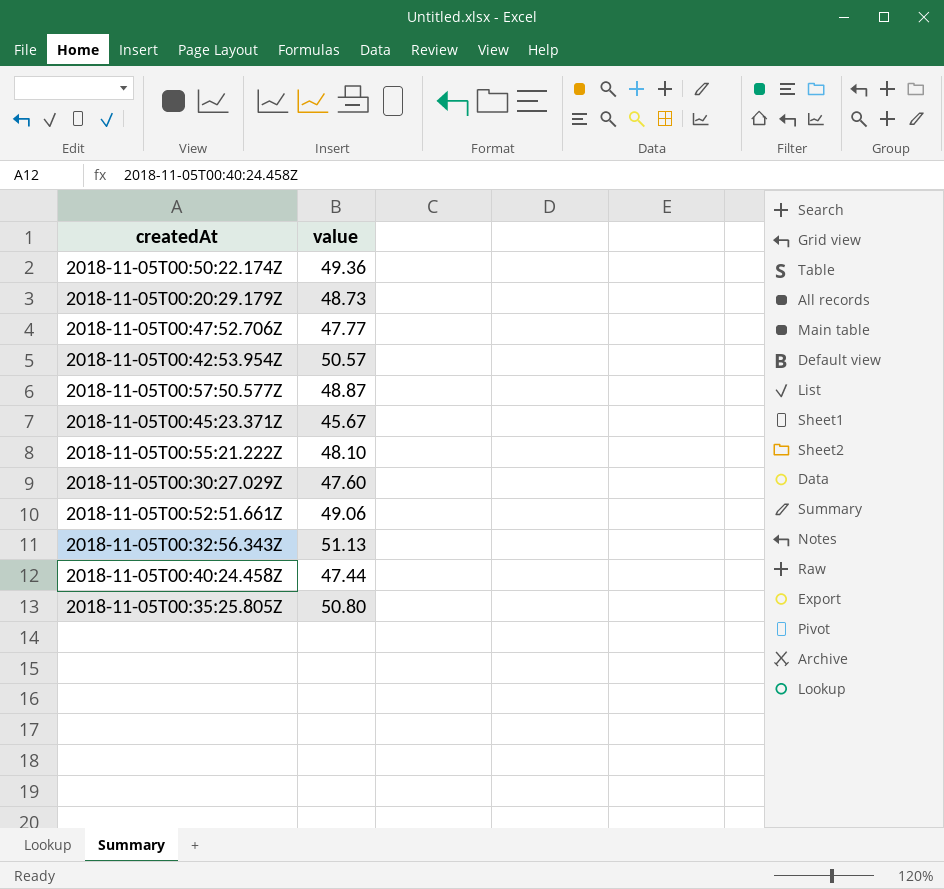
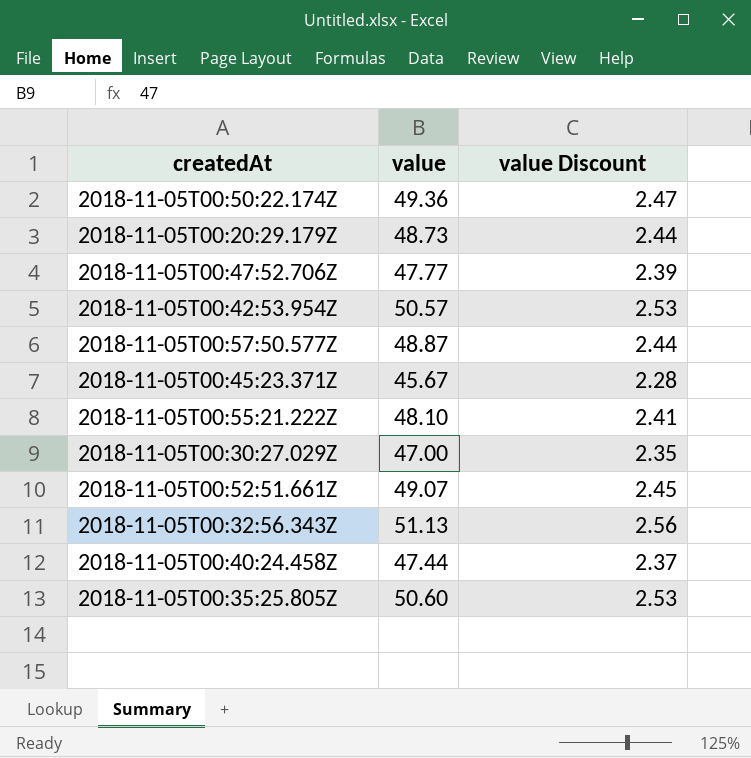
column value Discount | formula: none -> [value] * 0.05
2018-11-05T00:30:27.029Z | value: 47.60 -> 47.00
2018-11-05T00:52:51.661Z | value: 49.06 -> 49.07
2018-11-05T00:35:25.805Z | value: 50.80 -> 50.60

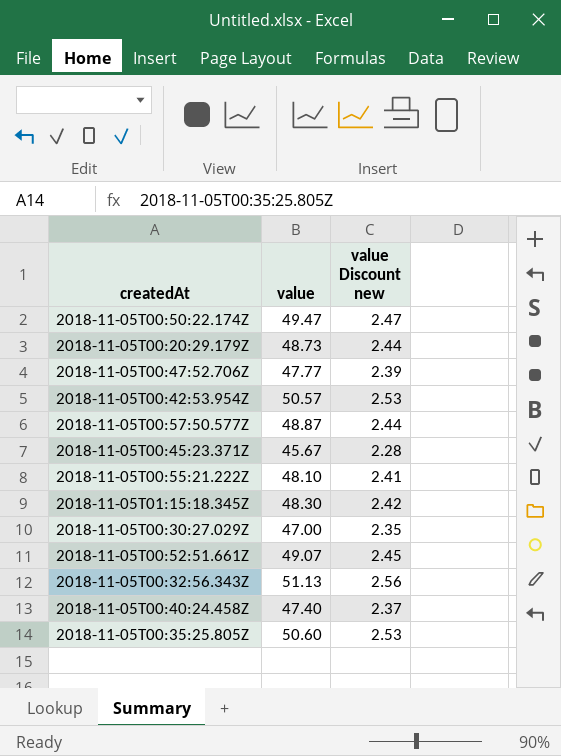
column name: value Discount -> value Discount new
2018-11-05T00:50:22.174Z | value: 49.36 -> 49.47
row 2018-11-05T01:15:18.345Z: none -> 48.30 | 2.42
2018-11-05T00:40:24.458Z | value: 47.44 -> 47.40

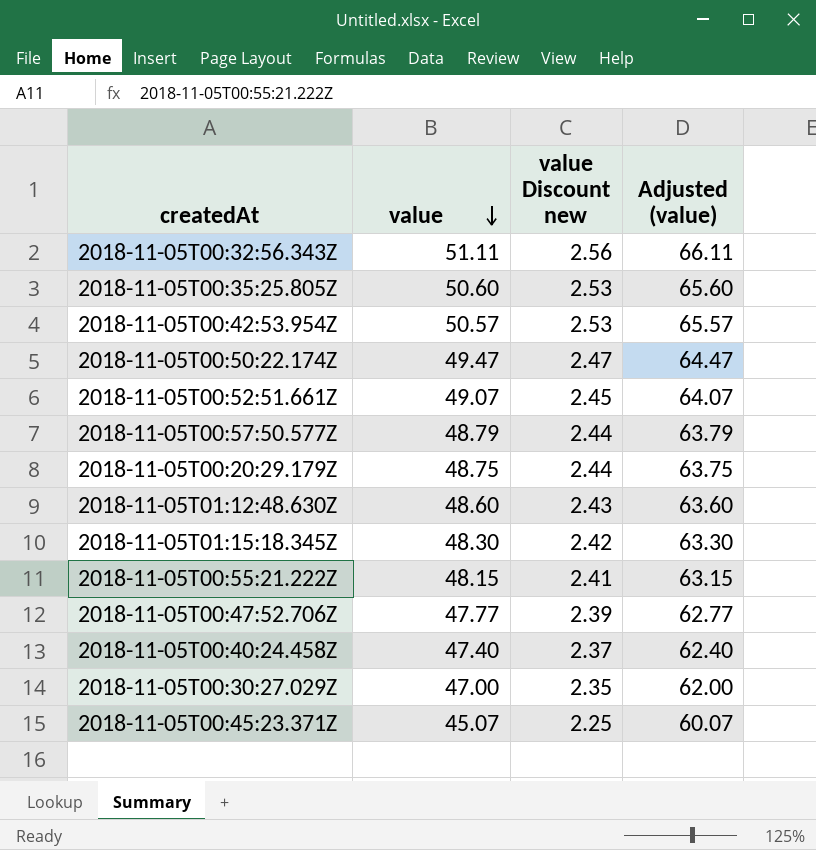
row order: none -> value descending
column Adjusted (value) | formula: none -> [value] + 15
2018-11-05T00:32:56.343Z | value: 51.13 -> 51.11
2018-11-05T00:57:50.577Z | value: 48.87 -> 48.79
2018-11-05T00:20:29.179Z | value: 48.73 -> 48.75
row 2018-11-05T01:12:48.630Z: none -> 48.60 | 2.43 | 63.60
2018-11-05T00:55:21.222Z | value: 48.10 -> 48.15
2018-11-05T00:45:23.371Z | value: 45.67 -> 45.07
2018-11-05T00:45:23.371Z | value Discount new: 2.28 -> 2.25

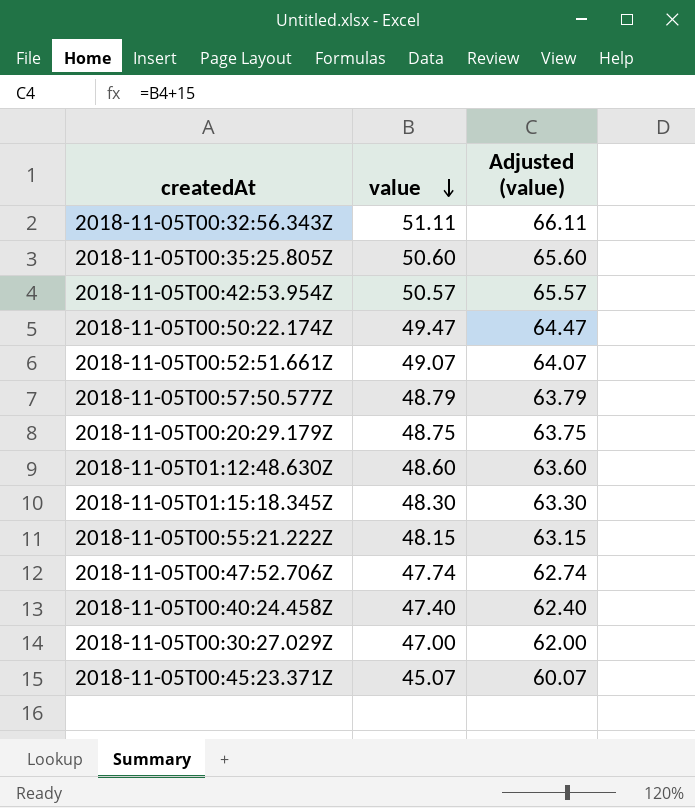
column value Discount new | formula: [value] * 0.05 -> none
2018-11-05T00:47:52.706Z | value: 47.77 -> 47.74
2018-11-05T00:47:52.706Z | Adjusted (value): 62.77 -> 62.74

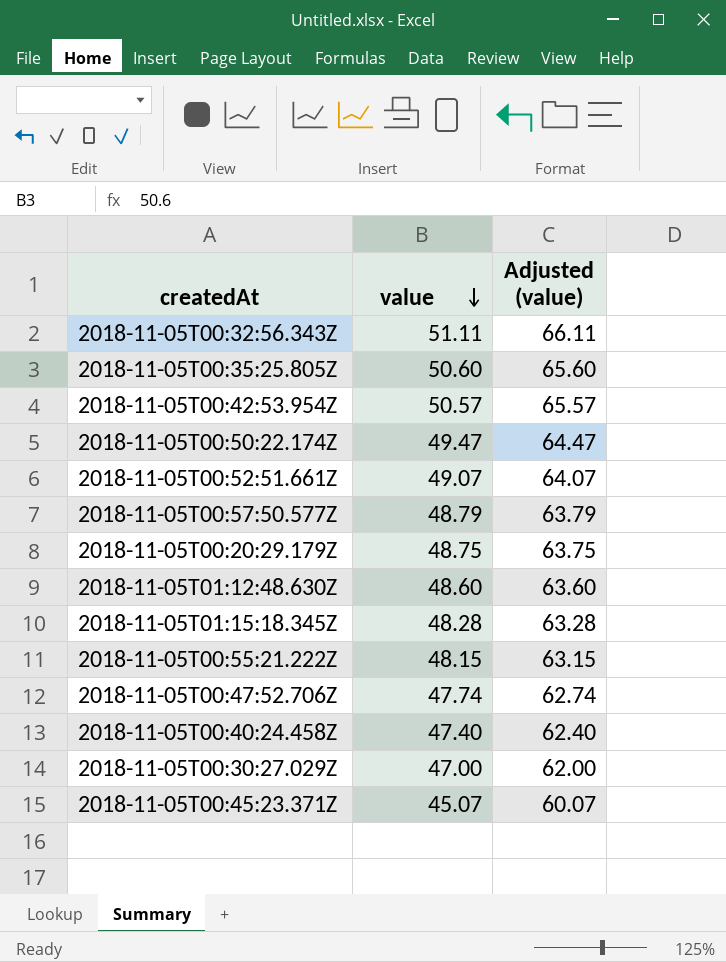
2018-11-05T01:15:18.345Z | value: 48.30 -> 48.28
2018-11-05T01:15:18.345Z | Adjusted (value): 63.30 -> 63.28

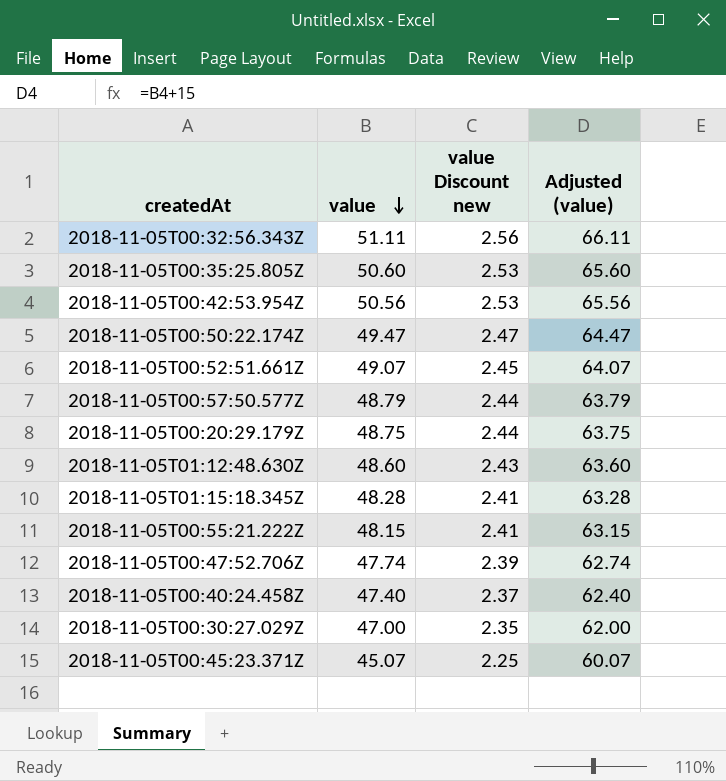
column value Discount new | formula: none -> [value] * 0.05
2018-11-05T00:42:53.954Z | value: 50.57 -> 50.56
2018-11-05T00:42:53.954Z | Adjusted (value): 65.57 -> 65.56

